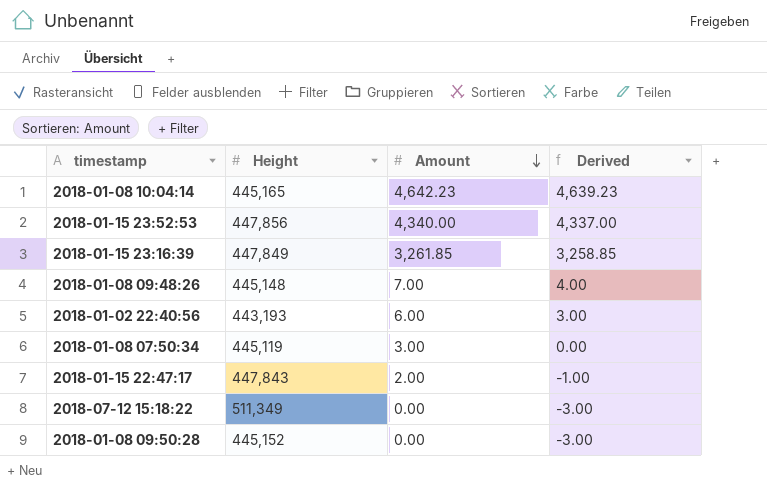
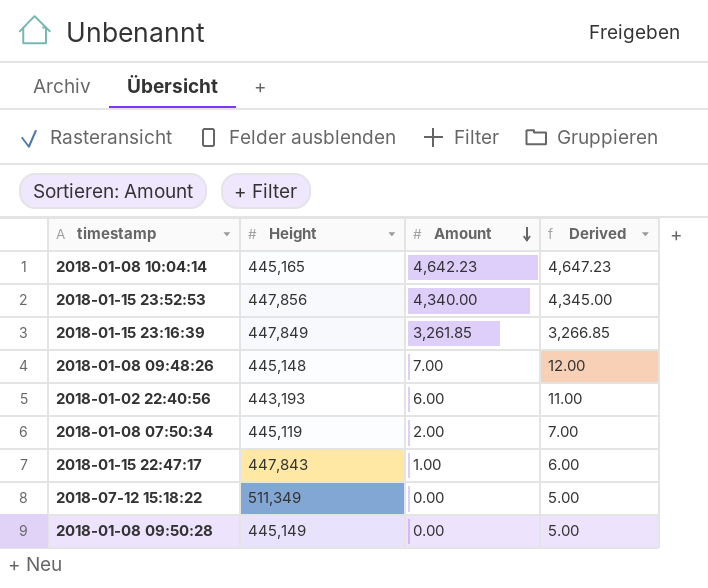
column Derived | formula: [Amount] - 3 -> [Amount] + 5
2018-01-08 07:50:34 | Amount: 3.00 -> 2.00
2018-01-15 22:47:17 | Amount: 2.00 -> 1.00
2018-01-08 09:50:28 | Height: 445,152 -> 445,149

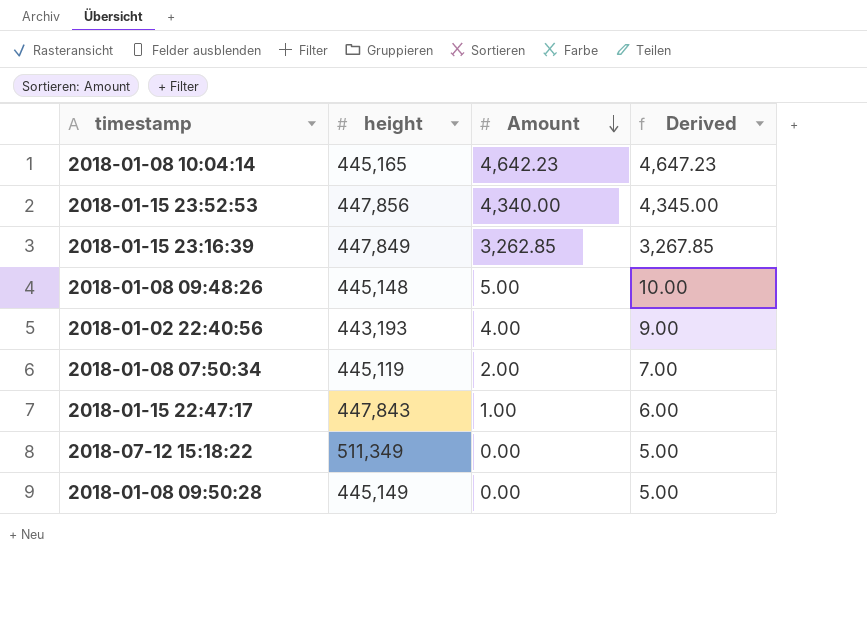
column name: Height -> height
2018-01-15 23:16:39 | Amount: 3,261.85 -> 3,262.85
2018-01-15 23:16:39 | Derived: 3,266.85 -> 3,267.85
2018-01-08 09:48:26 | Amount: 7.00 -> 5.00
2018-01-08 09:48:26 | Derived: 12.00 -> 10.00
2018-01-02 22:40:56 | Amount: 6.00 -> 4.00
2018-01-02 22:40:56 | Derived: 11.00 -> 9.00

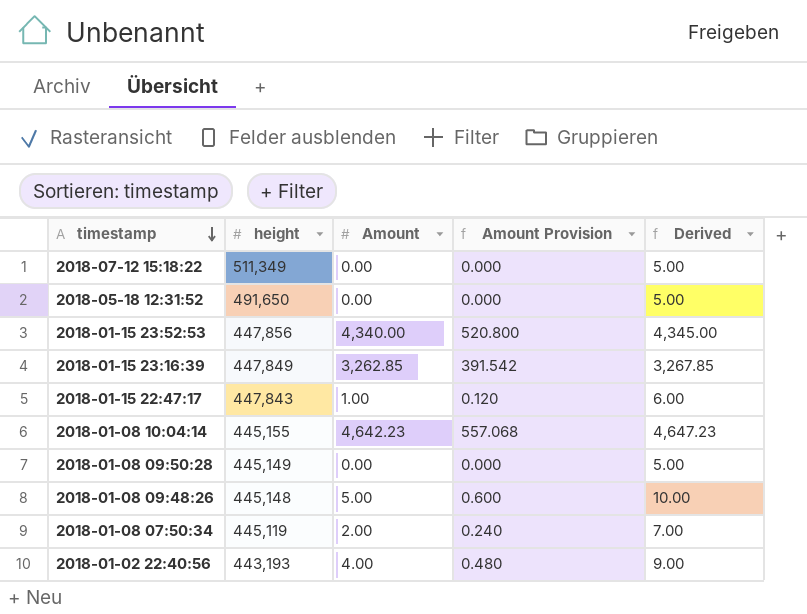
row order: Amount descending -> timestamp descending
column Amount Provision | formula: none -> [Amount] * 0.12
row 2018-05-18 12:31:52: none -> 491,650 | 0.00 | 0.000 | 5.00
2018-01-08 10:04:14 | height: 445,165 -> 445,155

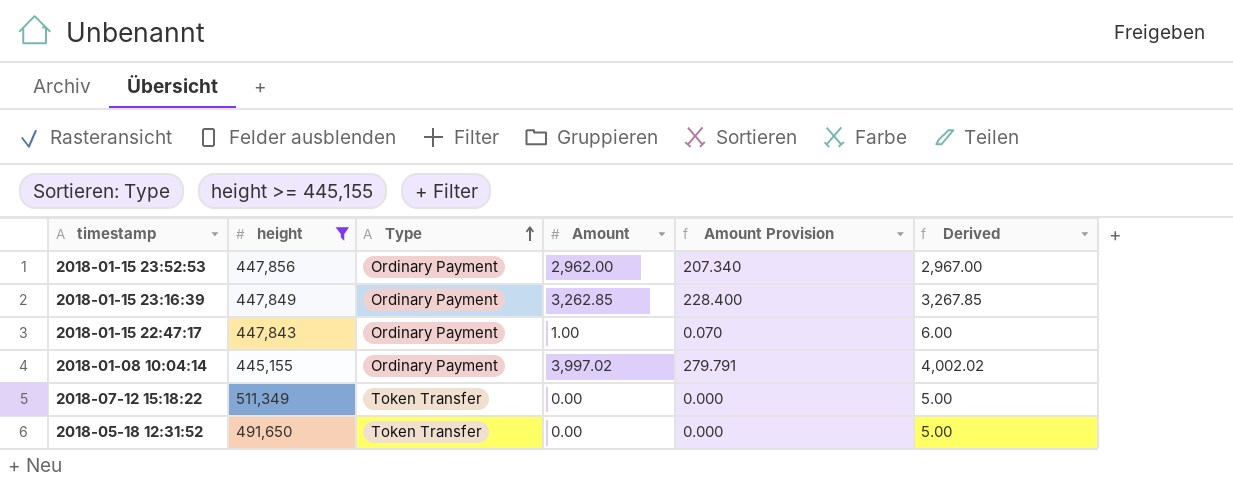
filter: none -> height >= 445,155
row order: timestamp descending -> Type ascending
column Type | position: none -> 3
column Amount Provision | formula: [Amount] * 0.12 -> [Amount] * 0.07
2018-01-15 23:52:53 | Amount: 4,340.00 -> 2,962.00
2018-01-15 23:52:53 | Derived: 4,345.00 -> 2,967.00
2018-01-08 10:04:14 | Amount: 4,642.23 -> 3,997.02
2018-01-08 10:04:14 | Derived: 4,647.23 -> 4,002.02

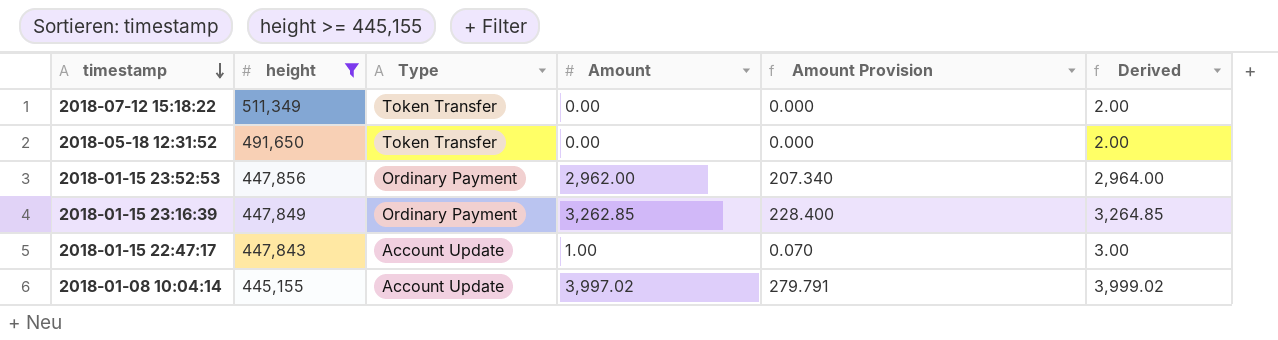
row order: Type ascending -> timestamp descending
column Derived | formula: [Amount] + 5 -> [Amount] + 2
2018-01-15 22:47:17 | Type: Ordinary Payment -> Account Update
2018-01-08 10:04:14 | Type: Ordinary Payment -> Account Update

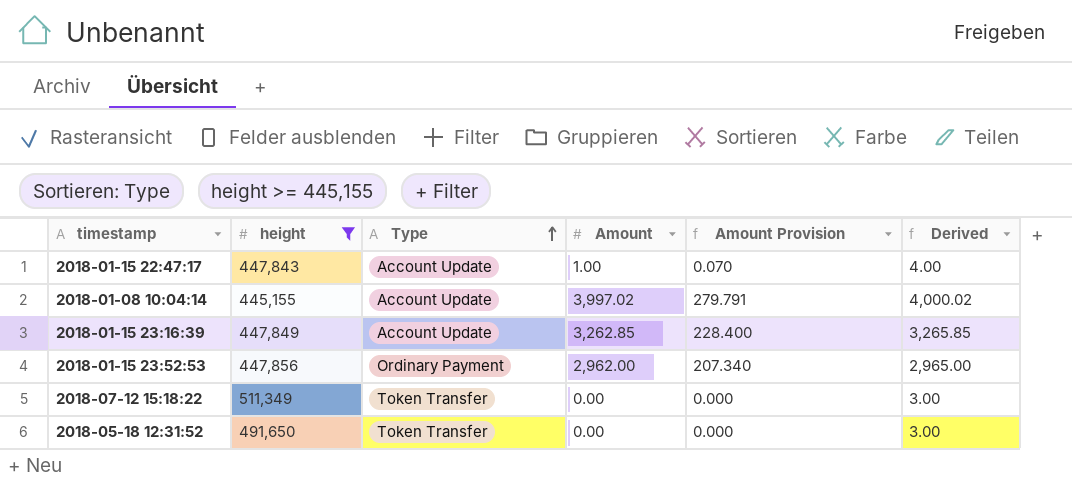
row order: timestamp descending -> Type ascending
column Derived | formula: [Amount] + 2 -> [Amount] + 3
2018-01-15 23:16:39 | Type: Ordinary Payment -> Account Update

